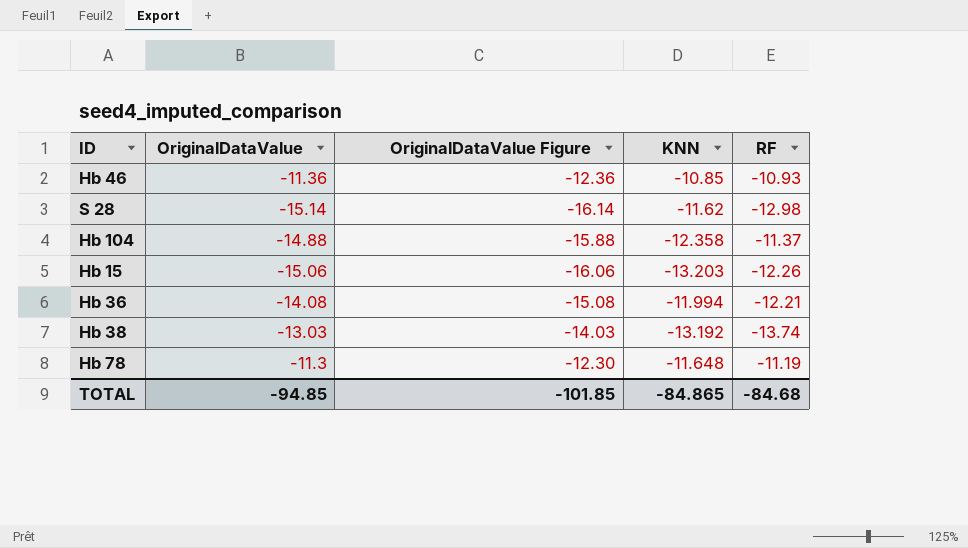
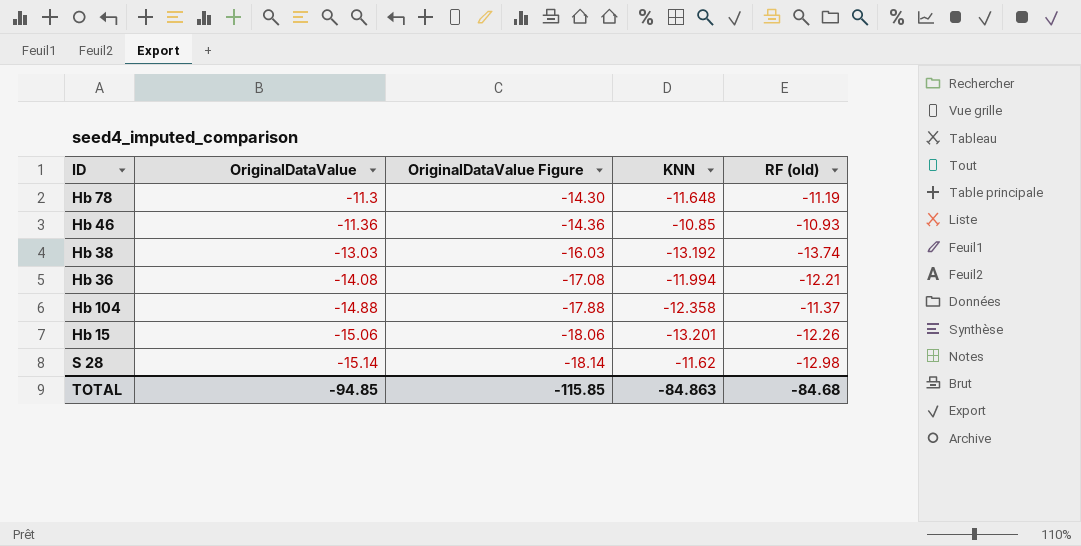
row order: none -> OriginalDataValue descending
column OriginalDataValue Figure | formula: [OriginalDataValue] - 1 -> [OriginalDataValue] - 3
column name: RF -> RF (old)
Hb 15 | KNN: -13.203 -> -13.201
TOTAL | OriginalDataValue Figure: -101.85 -> -115.85
TOTAL | KNN: -84.865 -> -84.863

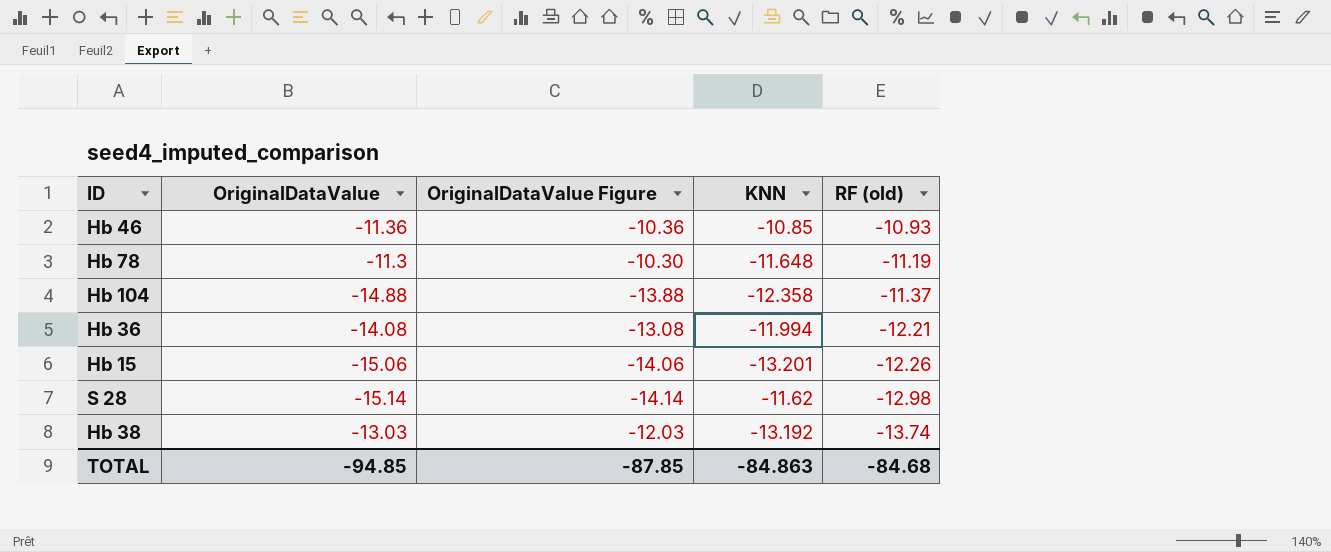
row order: OriginalDataValue descending -> RF (old) descending
column OriginalDataValue Figure | formula: [OriginalDataValue] - 3 -> [OriginalDataValue] + 1
TOTAL | OriginalDataValue Figure: -115.85 -> -87.85

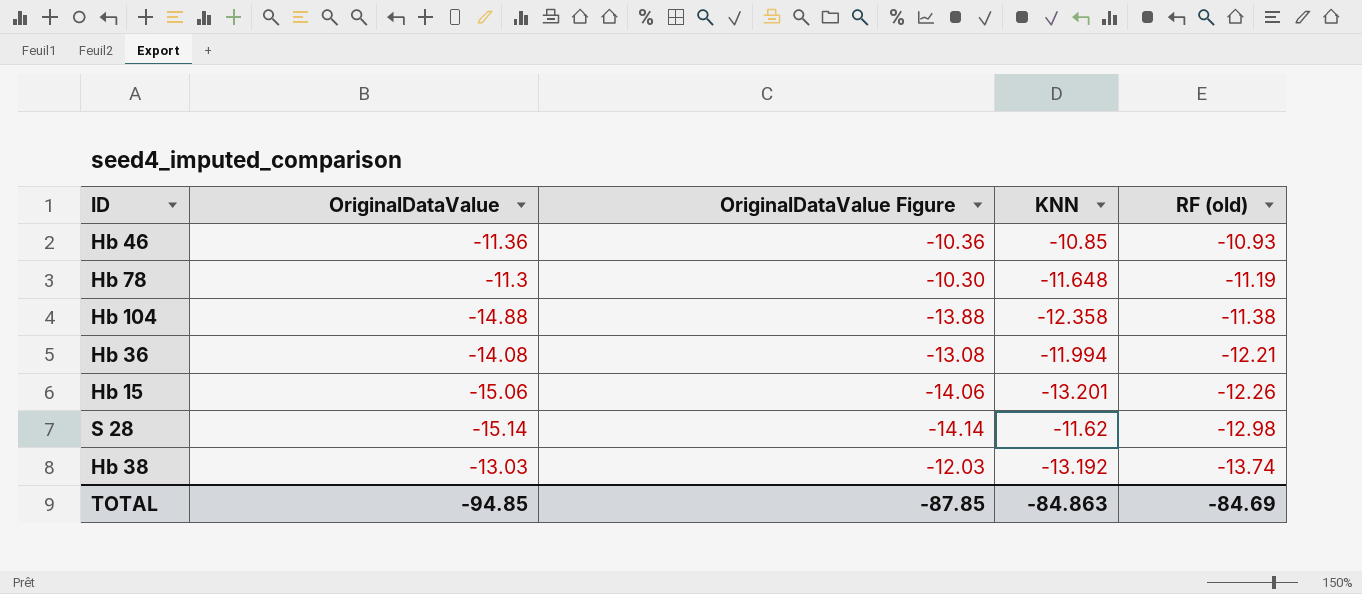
Hb 104 | RF (old): -11.37 -> -11.38
TOTAL | RF (old): -84.68 -> -84.69

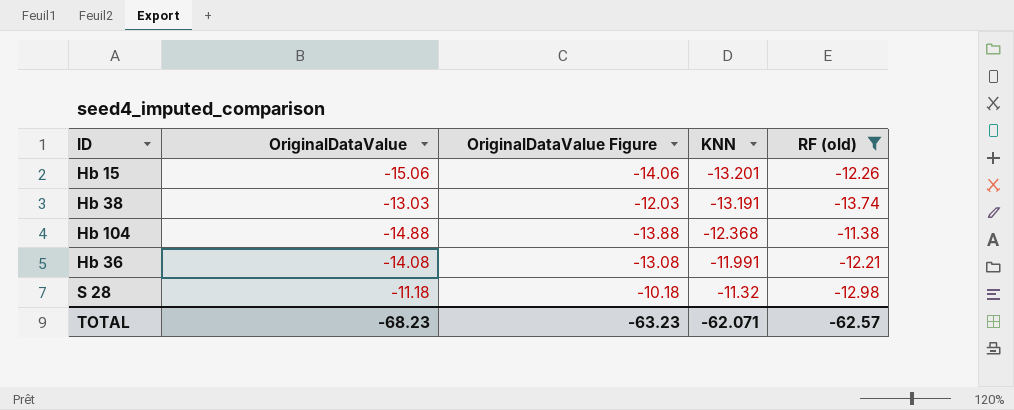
filter: none -> RF (old) <= -11.38
row order: RF (old) descending -> KNN ascending
Hb 38 | KNN: -13.192 -> -13.191
Hb 104 | KNN: -12.358 -> -12.368
Hb 36 | KNN: -11.994 -> -11.991
S 28 | OriginalDataValue: -15.14 -> -11.18
S 28 | OriginalDataValue Figure: -14.14 -> -10.18
S 28 | KNN: -11.62 -> -11.32
TOTAL | OriginalDataValue: -94.85 -> -68.23
TOTAL | OriginalDataValue Figure: -87.85 -> -63.23
TOTAL | KNN: -84.863 -> -62.071
TOTAL | RF (old): -84.69 -> -62.57

